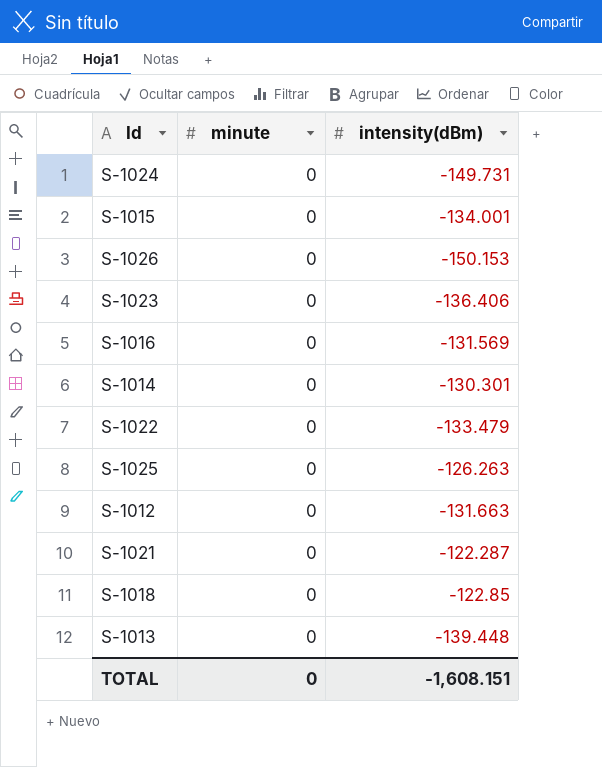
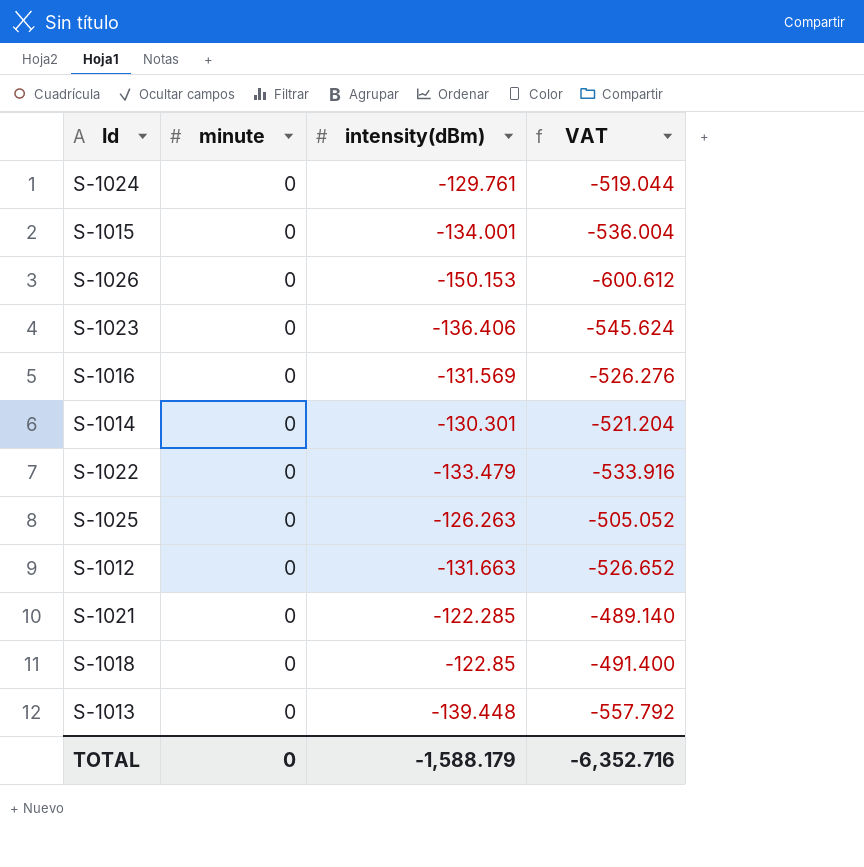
column VAT | formula: none -> [intensity(dBm)] * 4
S-1024 | intensity(dBm): -149.731 -> -129.761
S-1021 | intensity(dBm): -122.287 -> -122.285
TOTAL | intensity(dBm): -1,608.151 -> -1,588.179

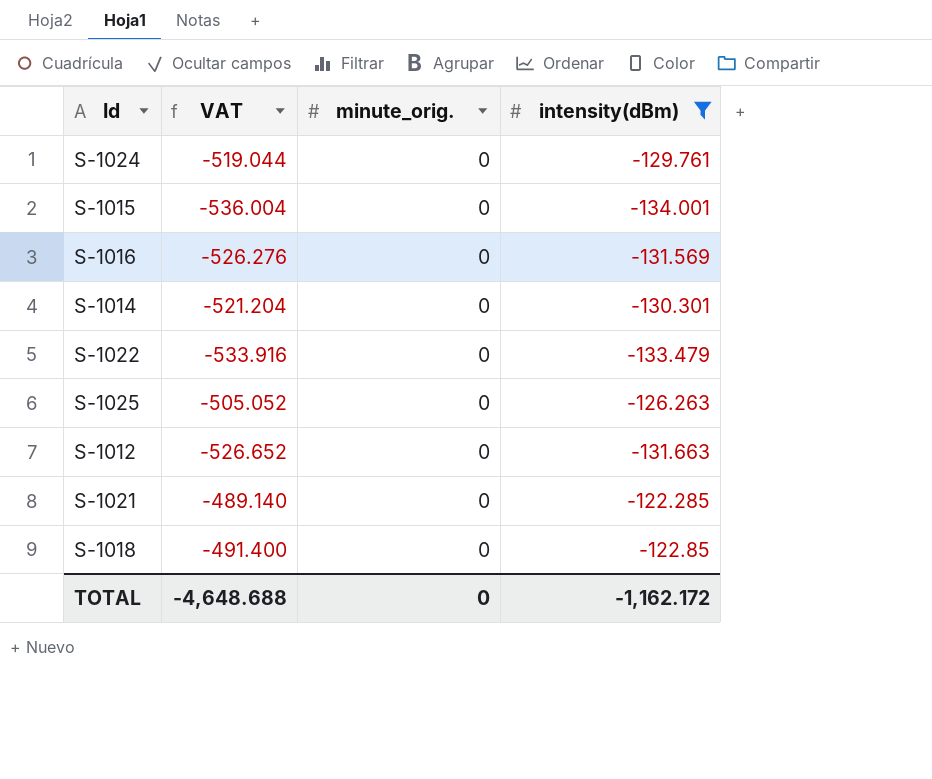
filter: none -> intensity(dBm) >= -134.001
column VAT | position: 4 -> 2
column name: minute -> minute_orig.
TOTAL | VAT: -6,352.716 -> -4,648.688
TOTAL | intensity(dBm): -1,588.179 -> -1,162.172

